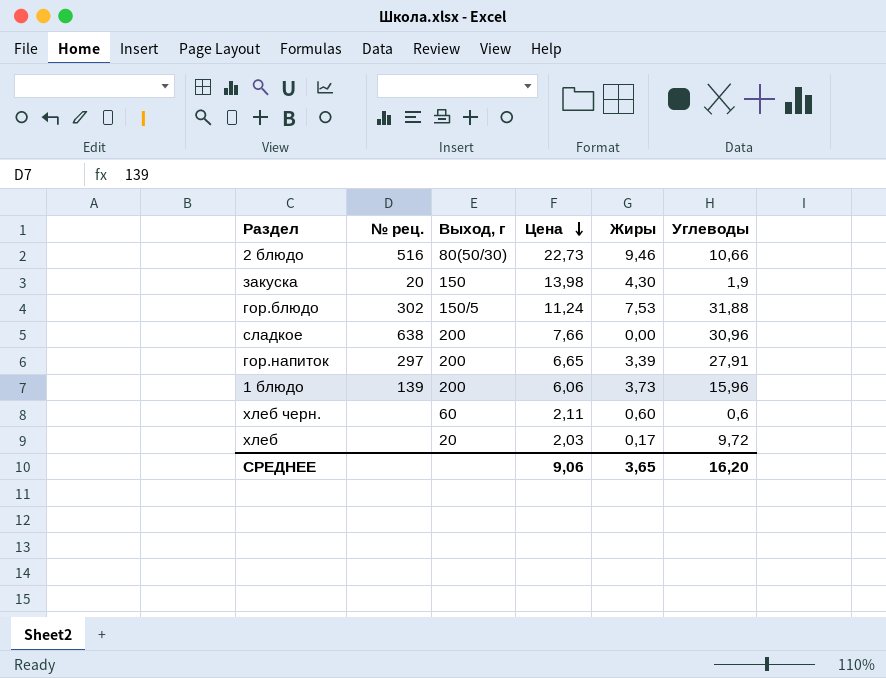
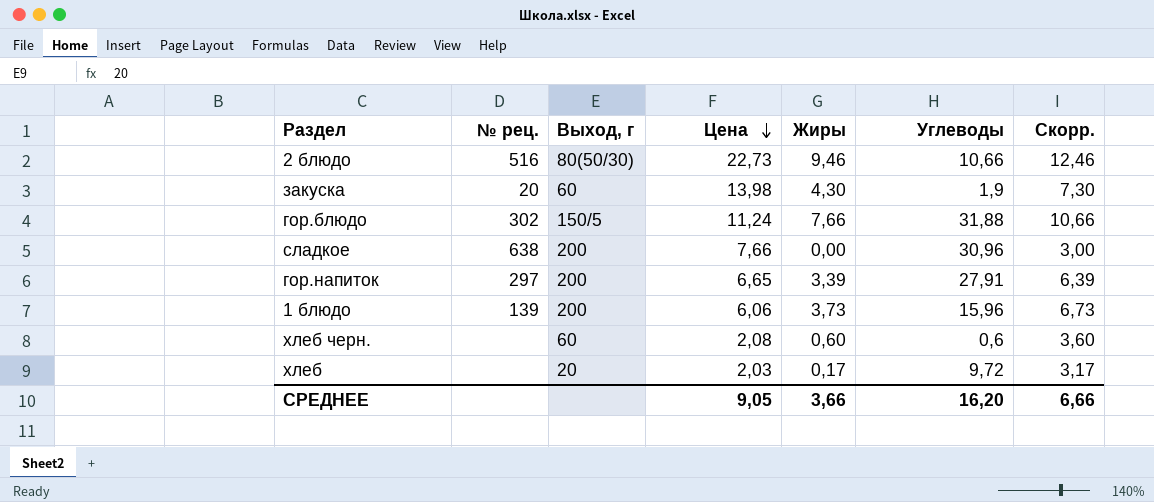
column Скорр. | formula: none -> [Жиры] + 3
закуска | Выход, г: 150 -> 60
гор.блюдо | Жиры: 7,53 -> 7,66
хлеб черн. | Цена: 2,11 -> 2,08
СРЕДНЕЕ | Цена: 9,06 -> 9,05
СРЕДНЕЕ | Жиры: 3,65 -> 3,66

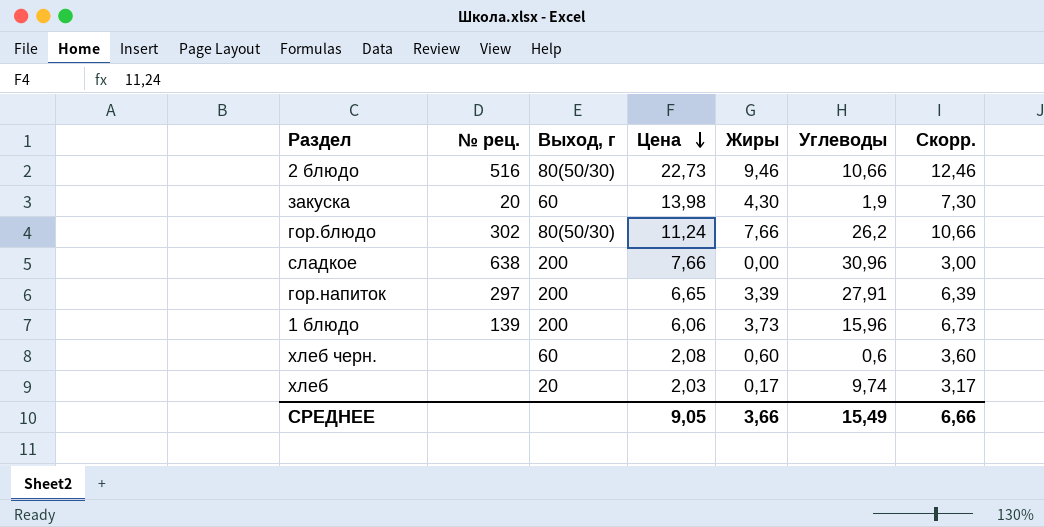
гор.блюдо | Выход, г: 150/5 -> 80(50/30)
гор.блюдо | Углеводы: 31,88 -> 26,2
хлеб | Углеводы: 9,72 -> 9,74
СРЕДНЕЕ | Углеводы: 16,20 -> 15,49

